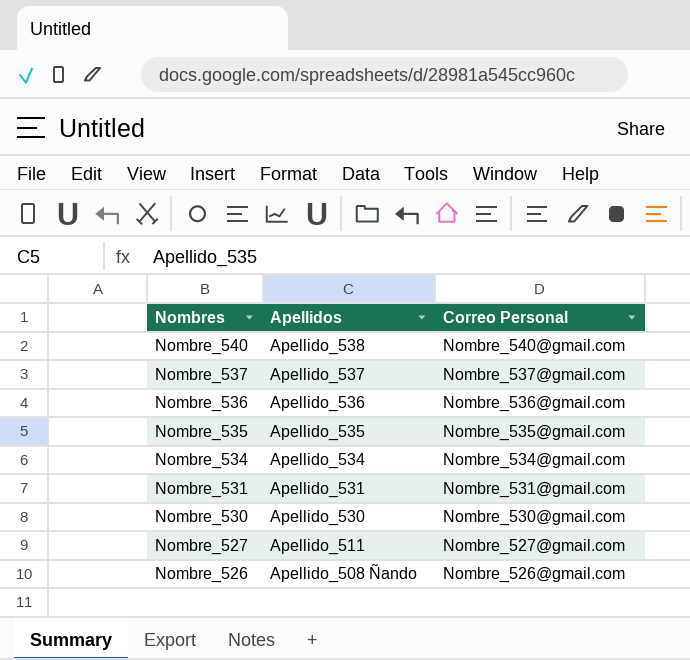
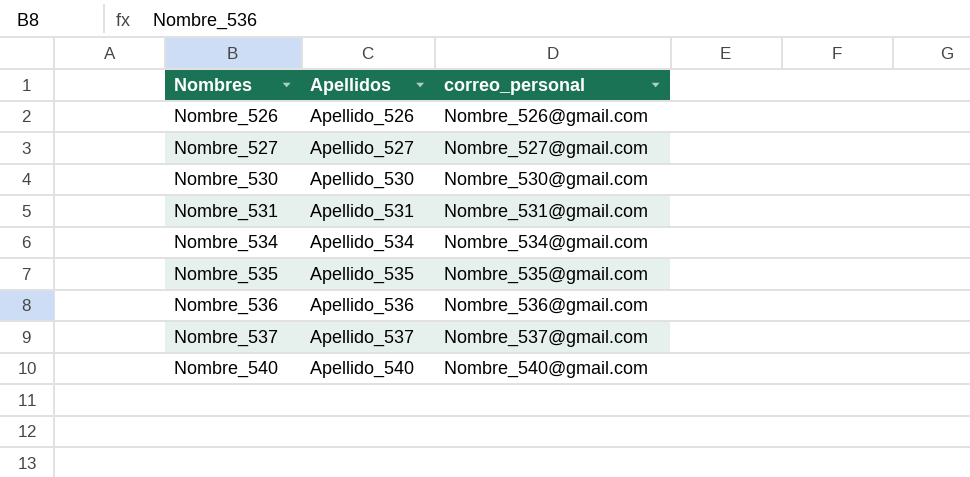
row order: Nombres descending -> Nombres ascending
column name: Correo Personal -> correo_personal
Nombre_526 | Apellidos: Apellido_508 Ñando -> Apellido_526
Nombre_527 | Apellidos: Apellido_511 -> Apellido_527
Nombre_540 | Apellidos: Apellido_538 -> Apellido_540

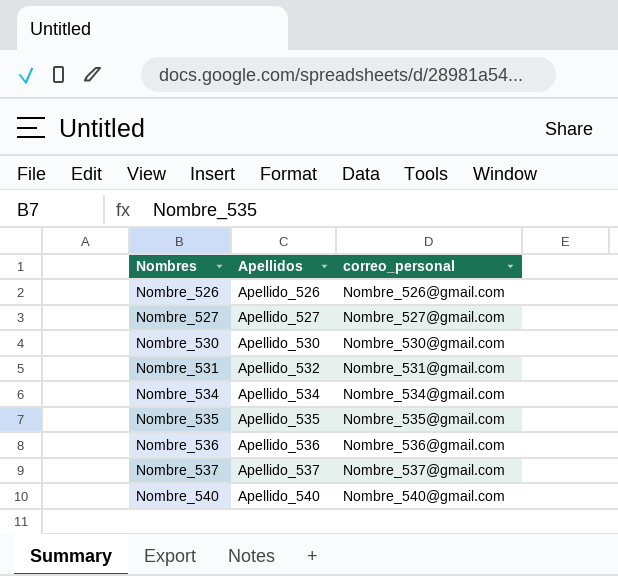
Nombre_531 | Apellidos: Apellido_531 -> Apellido_532

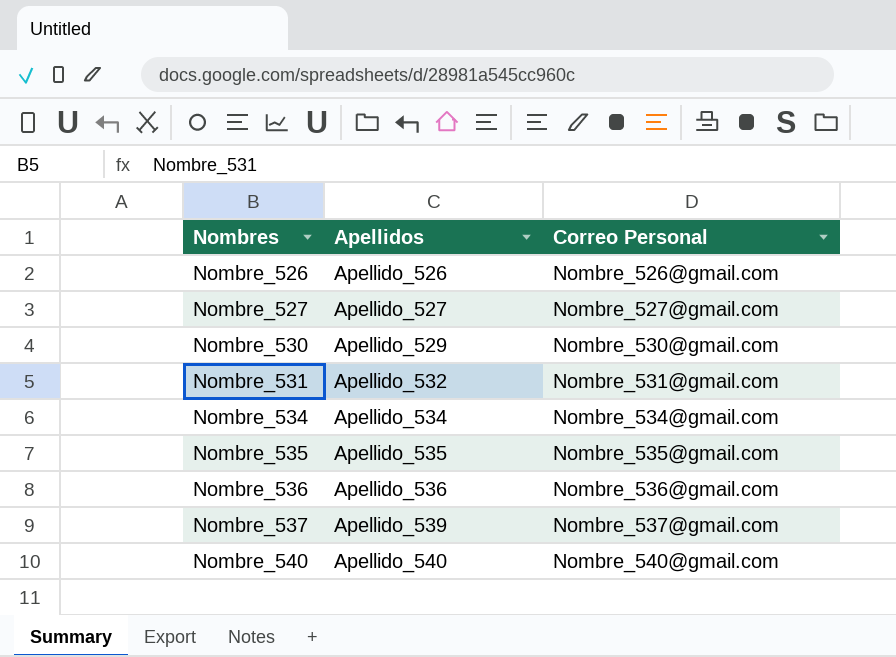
column name: correo_personal -> Correo Personal
Nombre_530 | Apellidos: Apellido_530 -> Apellido_529
Nombre_537 | Apellidos: Apellido_537 -> Apellido_539

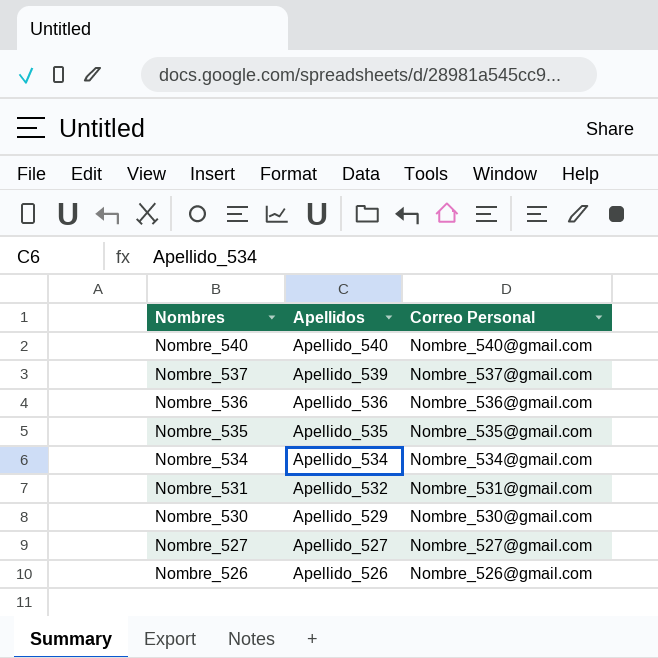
row order: Nombres ascending -> Nombres descending

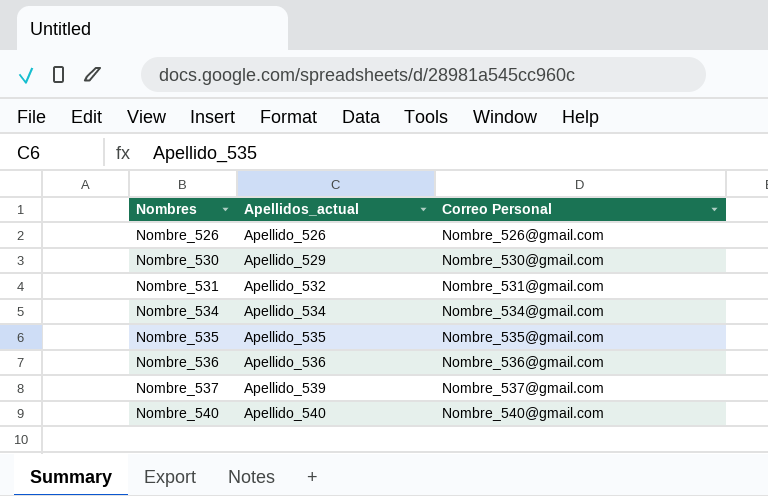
row order: Nombres descending -> Nombres ascending
column name: Apellidos -> Apellidos_actual
row Nombre_527: Apellido_527 | Nombre_527@gmail.com -> none

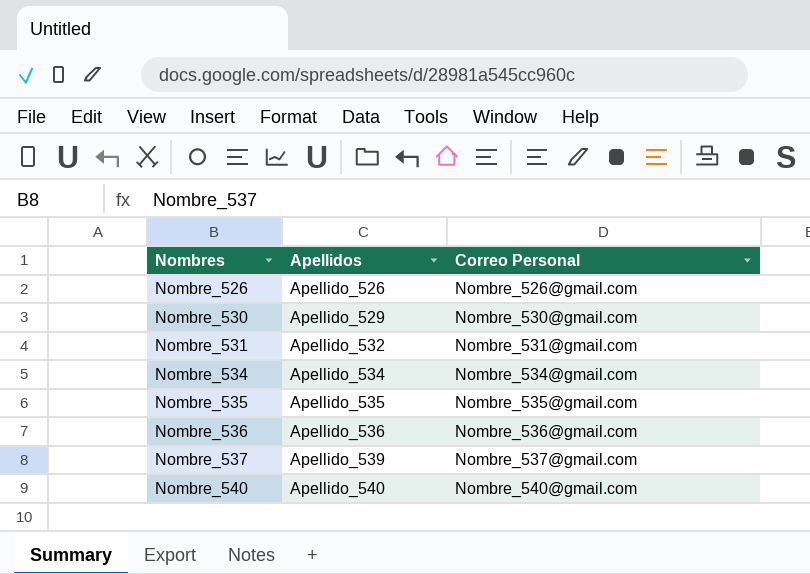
column name: Apellidos_actual -> Apellidos

